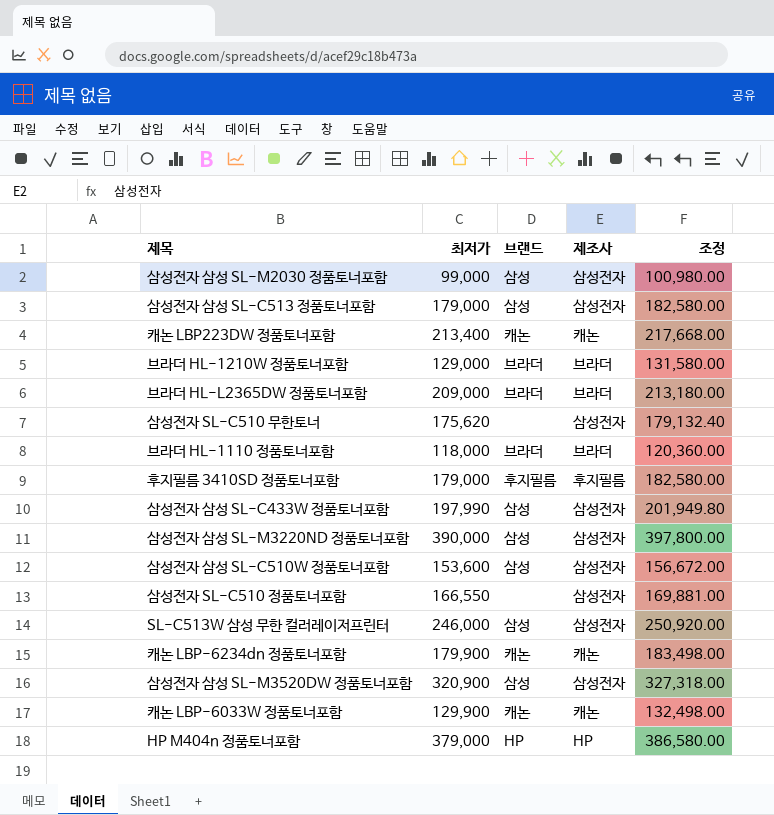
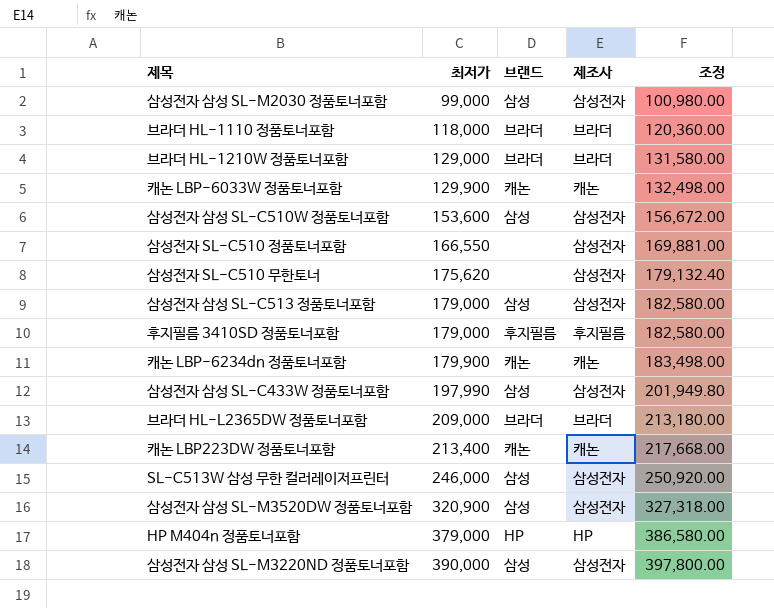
row order: none -> 최저가 ascending

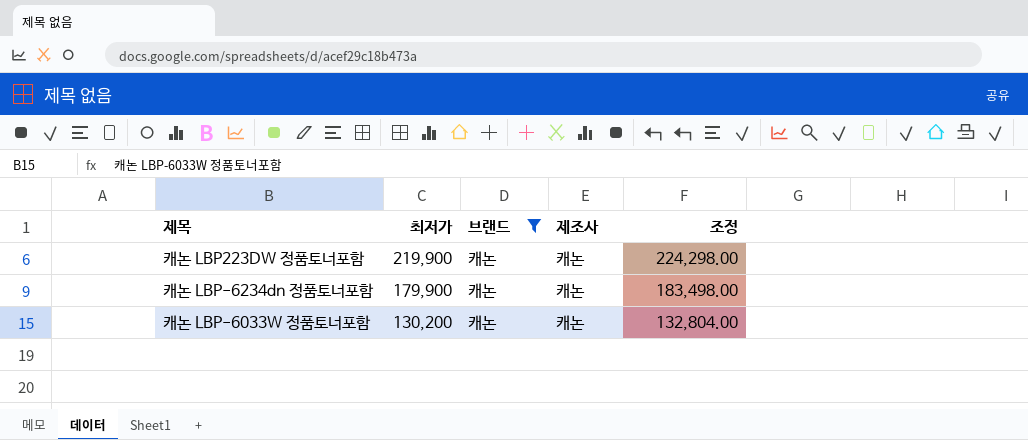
filter: none -> 브랜드 = 캐논
row order: 최저가 ascending -> 최저가 descending
캐논 LBP223DW 정품토너포함 | 최저가: 213,400 -> 219,900
캐논 LBP223DW 정품토너포함 | 조정: 217,668.00 -> 224,298.00
캐논 LBP-6033W 정품토너포함 | 최저가: 129,900 -> 130,200
캐논 LBP-6033W 정품토너포함 | 조정: 132,498.00 -> 132,804.00

